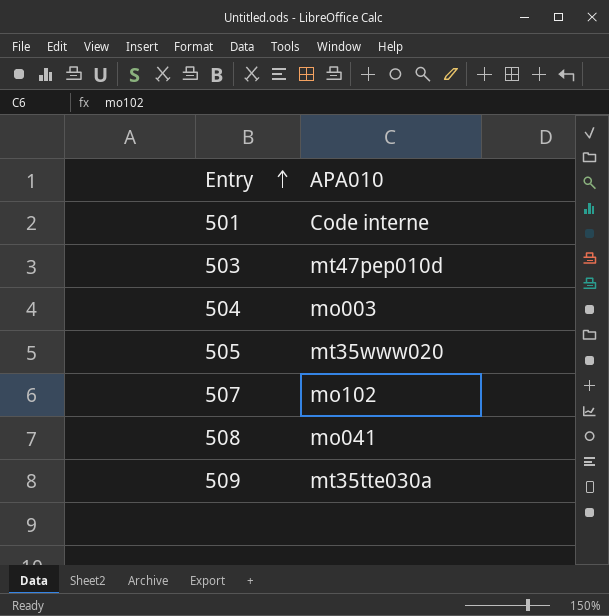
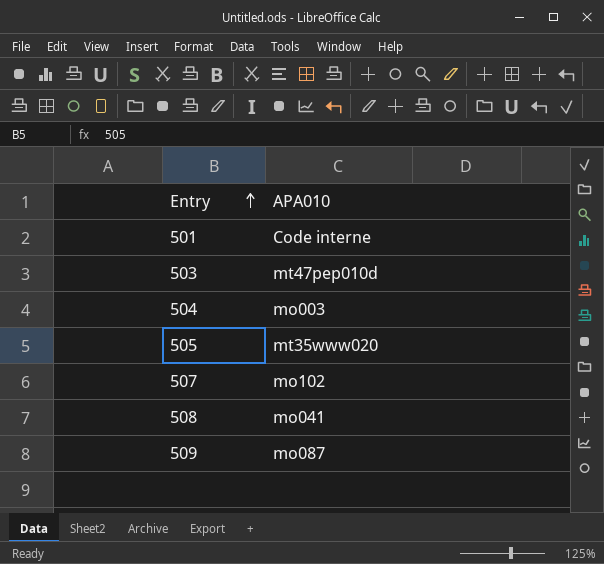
509 | APA010: mt35tte030a -> mo087

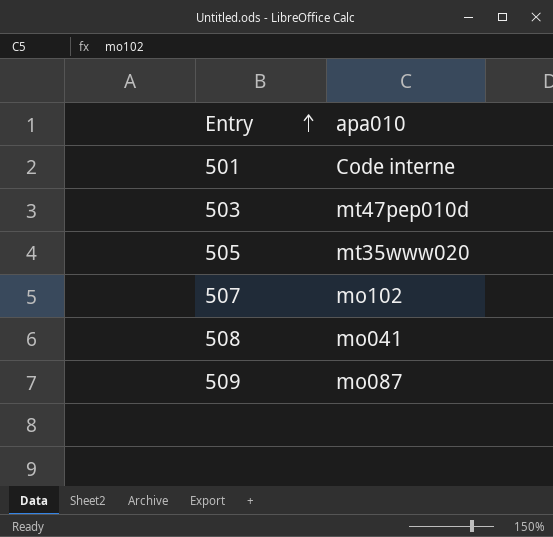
column name: APA010 -> apa010
row 504: mo003 -> none

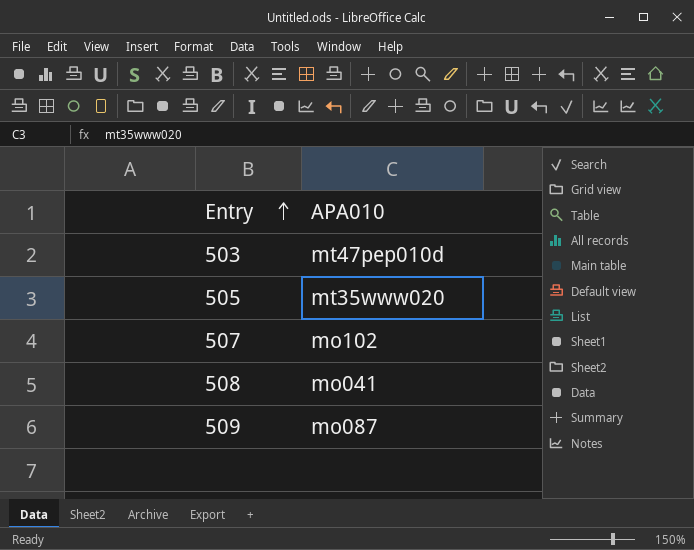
column name: apa010 -> APA010
row 501: Code interne -> none

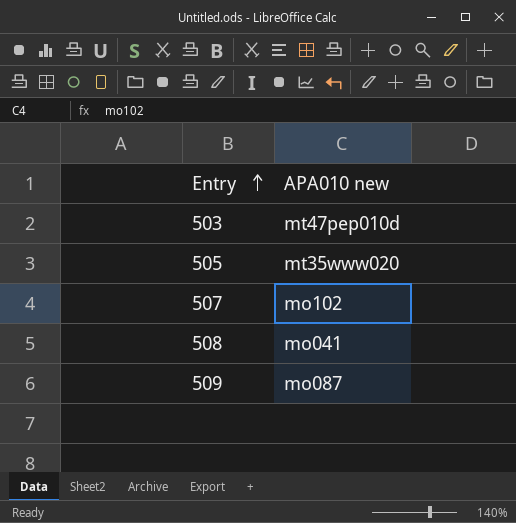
column name: APA010 -> APA010 new

